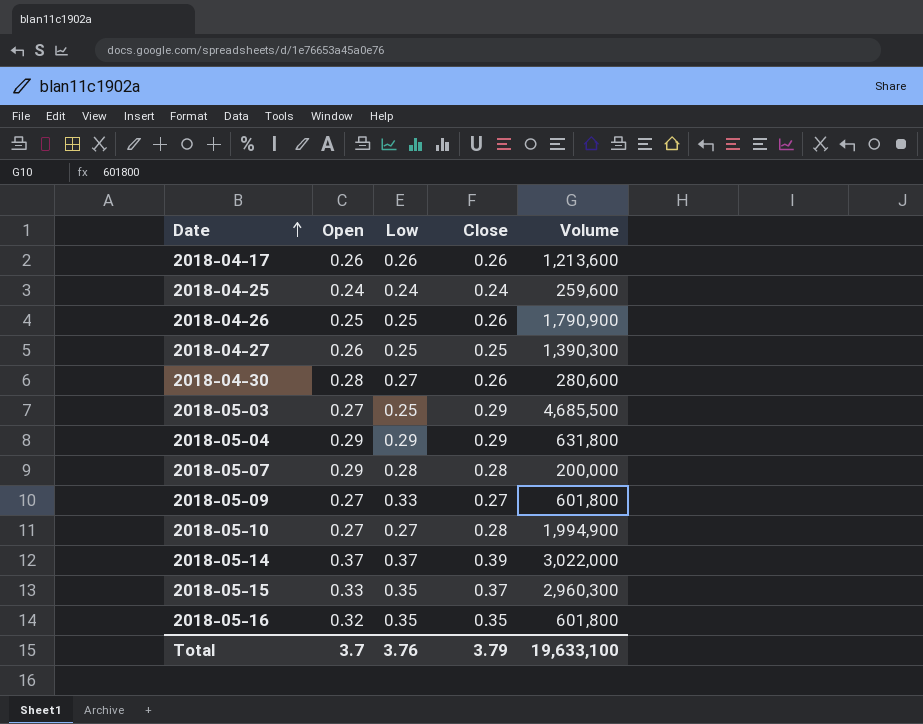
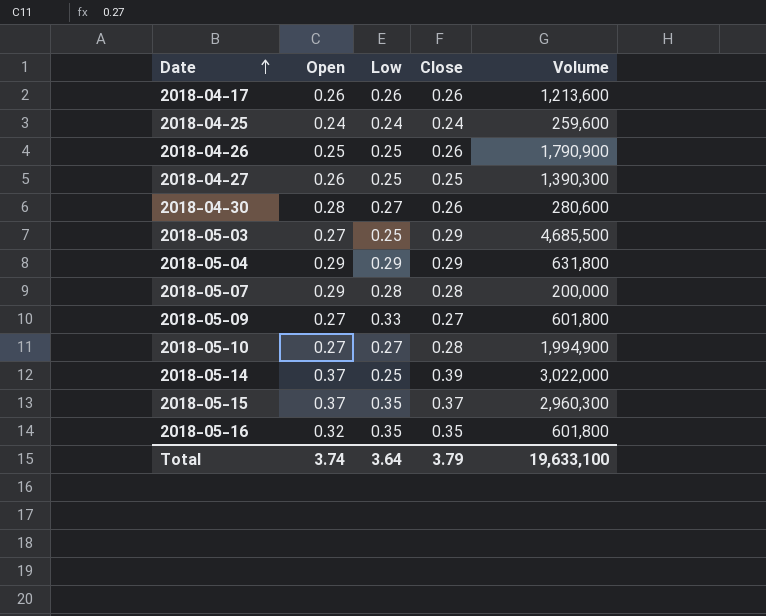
2018-05-14 | Low: 0.37 -> 0.25
2018-05-15 | Open: 0.33 -> 0.37
Total | Open: 3.7 -> 3.74
Total | Low: 3.76 -> 3.64

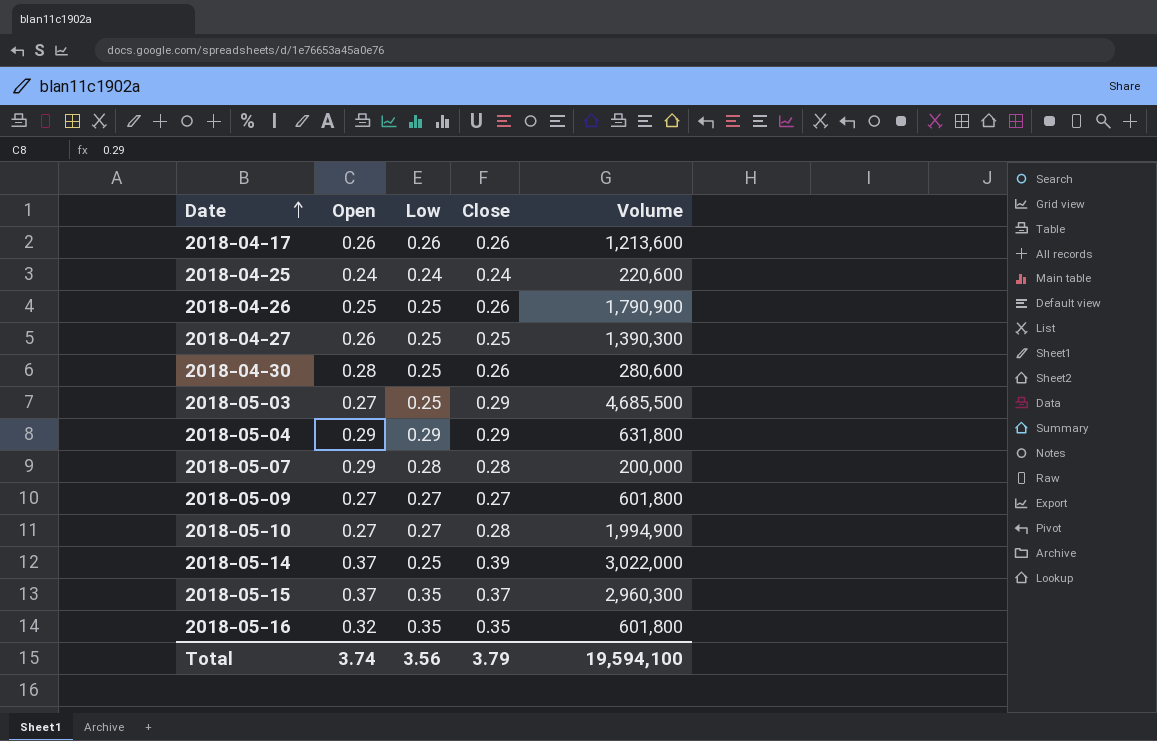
2018-04-25 | Volume: 259,600 -> 220,600
2018-04-30 | Low: 0.27 -> 0.25
2018-05-09 | Low: 0.33 -> 0.27
Total | Low: 3.64 -> 3.56
Total | Volume: 19,633,100 -> 19,594,100

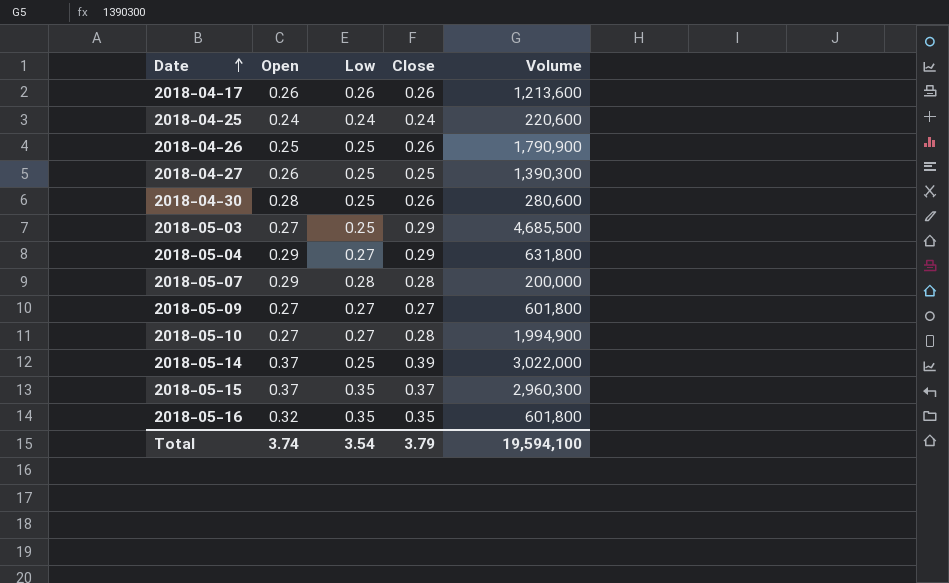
2018-05-04 | Low: 0.29 -> 0.27
Total | Low: 3.56 -> 3.54

